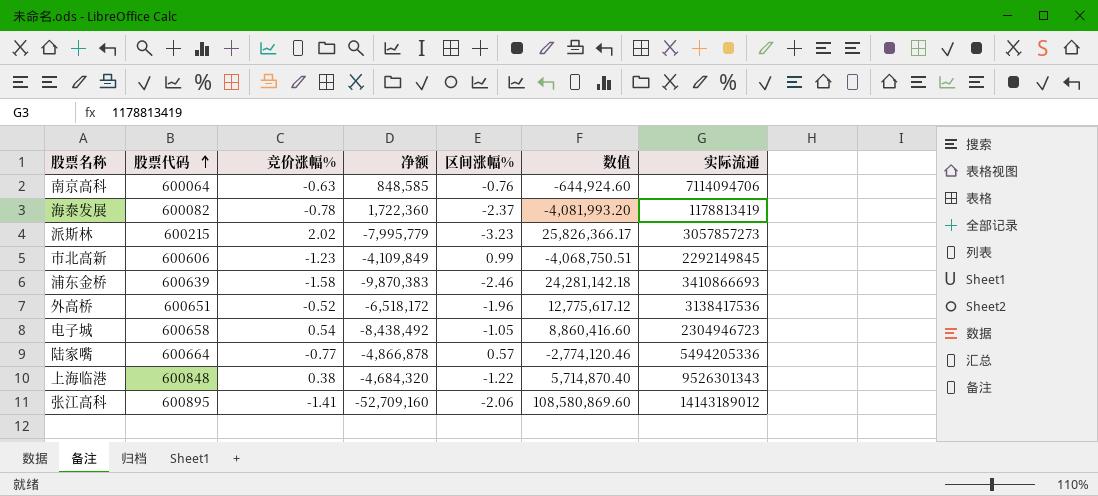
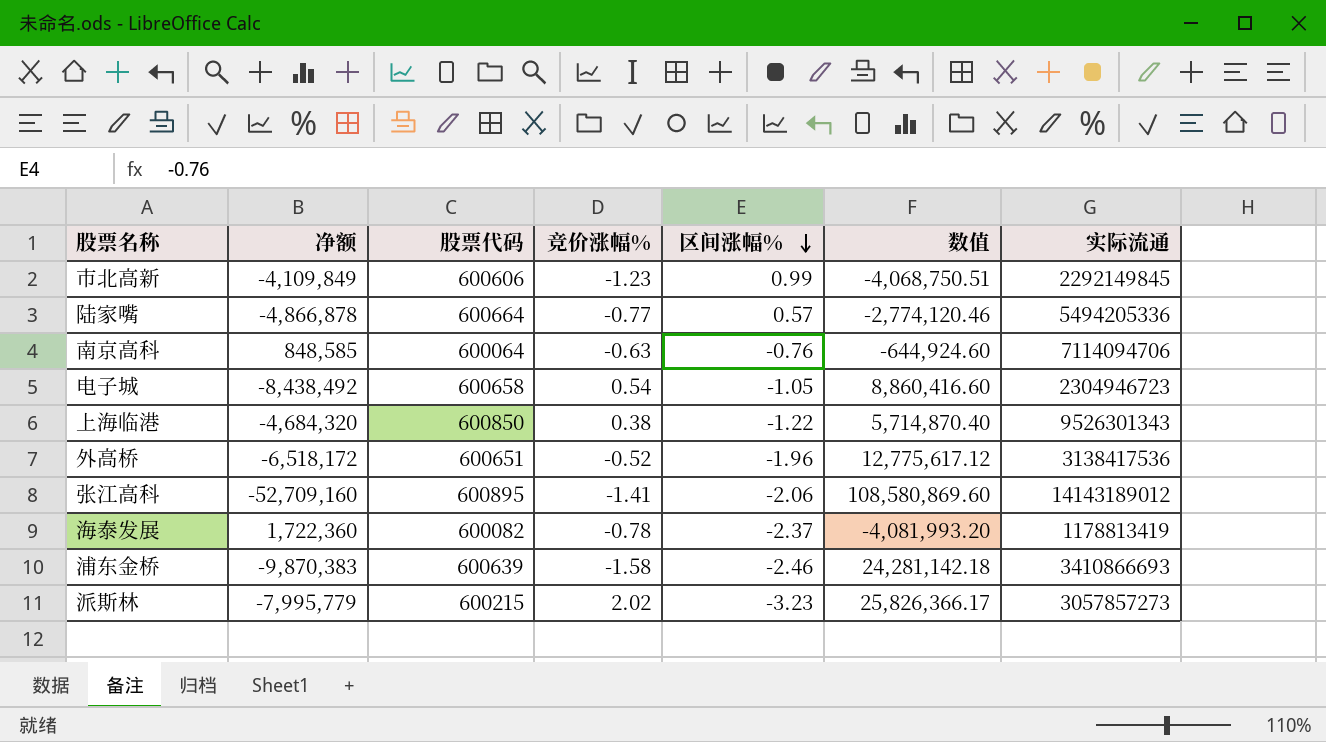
row order: 股票代码 ascending -> 区间涨幅% descending
column 净额 | position: 4 -> 2
上海临港 | 股票代码: 600848 -> 600850

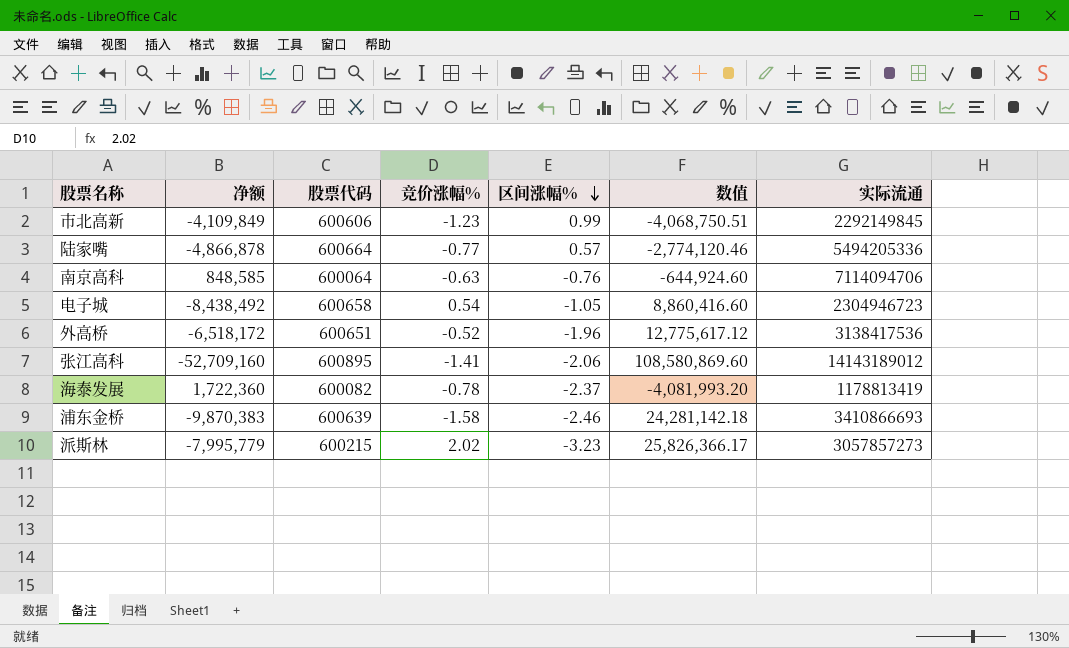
row 上海临港: -4,684,320 | 600850 | 0.38 | -1.22 | 5,714,870.40 | 9526301343 -> none

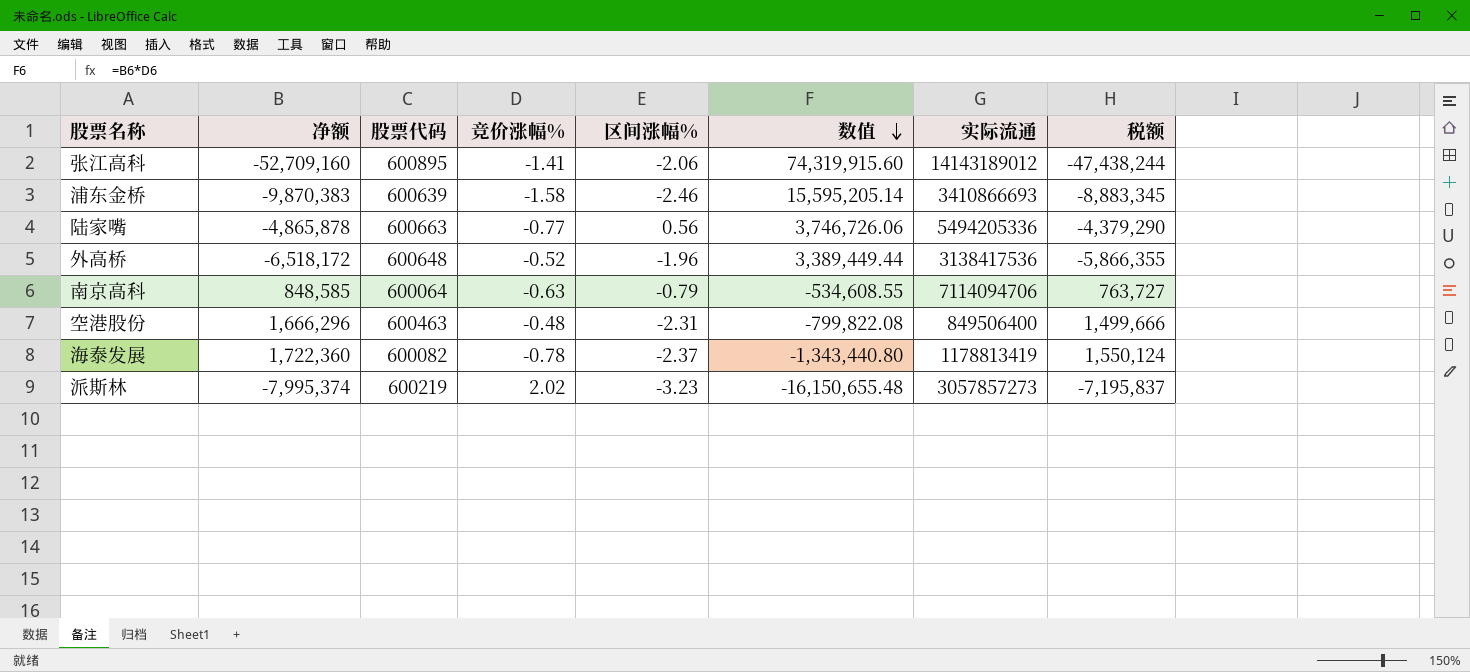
row order: 区间涨幅% descending -> 数值 descending
column 数值 | formula: [净额] * [区间涨幅%] -> [净额] * [竞价涨幅%]
column 税额 | formula: none -> [净额] * 0.9
row 市北高新: -4,109,849 | 600606 | -1.23 | 0.99 | -4,068,750.51 | 2292149845 -> none
row 电子城: -8,438,492 | 600658 | 0.54 | -1.05 | 8,860,416.60 | 2304946723 -> none
陆家嘴 | 净额: -4,866,878 -> -4,865,878
陆家嘴 | 股票代码: 600664 -> 600663
陆家嘴 | 区间涨幅%: 0.57 -> 0.56
外高桥 | 股票代码: 600651 -> 600648
南京高科 | 区间涨幅%: -0.76 -> -0.79
row 空港股份: none -> 1,666,296 | 600463 | -0.48 | -2.31 | -799,822.08 | 849506400 | 1,499,666
派斯林 | 净额: -7,995,779 -> -7,995,374
派斯林 | 股票代码: 600215 -> 600219

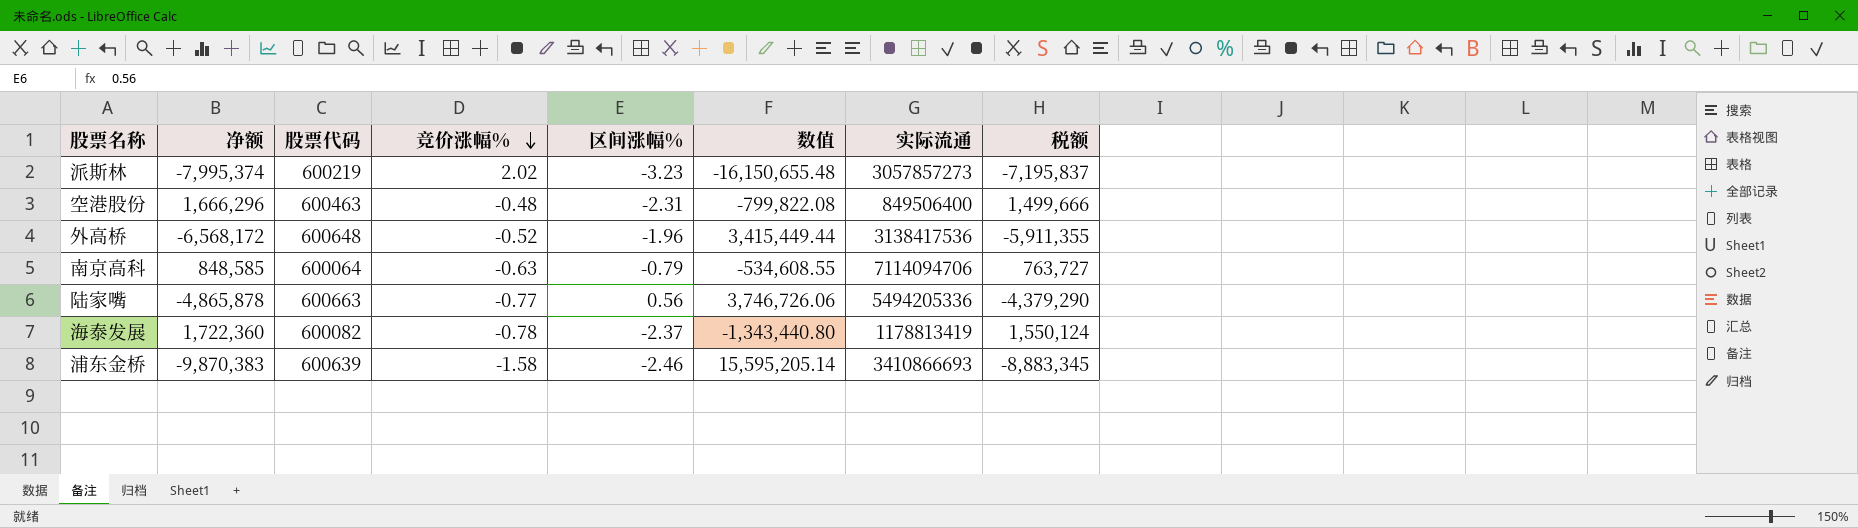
row order: 数值 descending -> 竞价涨幅% descending
row 张江高科: -52,709,160 | 600895 | -1.41 | -2.06 | 74,319,915.60 | 14143189012 | -47,438,244 -> none
外高桥 | 净额: -6,518,172 -> -6,568,172
外高桥 | 数值: 3,389,449.44 -> 3,415,449.44
外高桥 | 税额: -5,866,355 -> -5,911,355

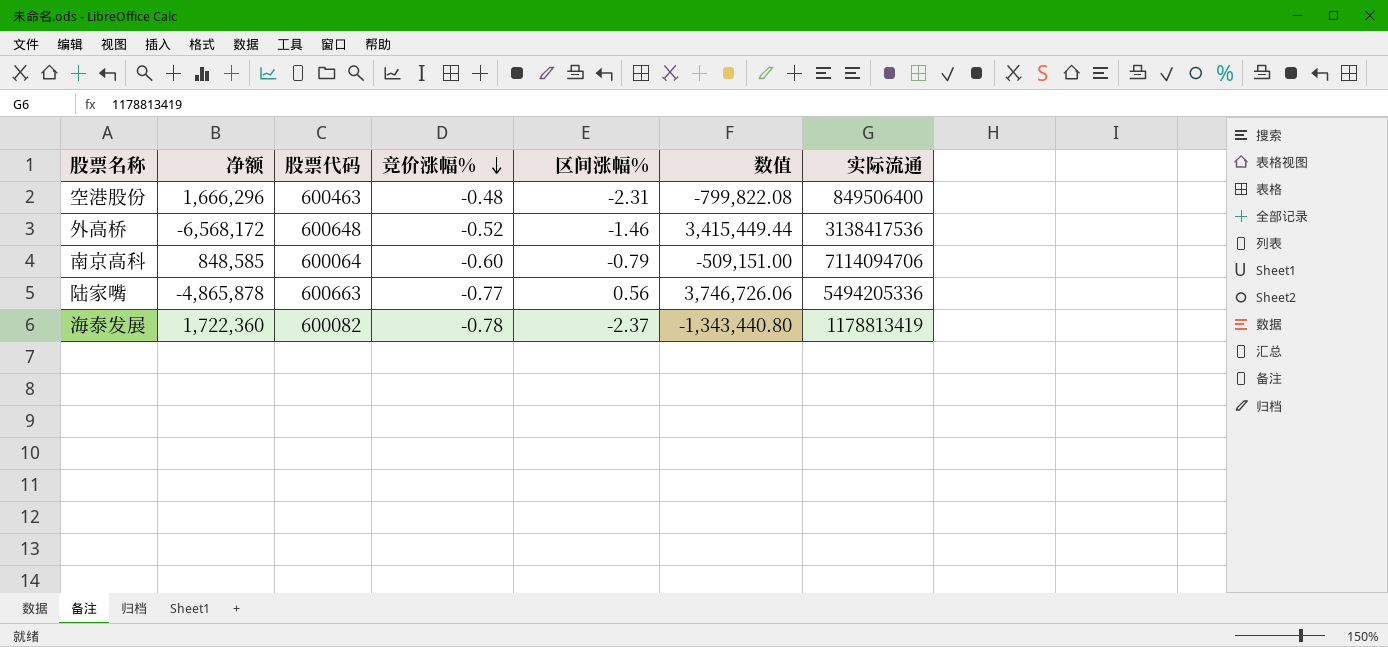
column 税额 | formula: [净额] * 0.9 -> none
row 派斯林: -7,995,374 | 600219 | 2.02 | -3.23 | -16,150,655.48 | 3057857273 | -7,195,837 -> none
row 浦东金桥: -9,870,383 | 600639 | -1.58 | -2.46 | 15,595,205.14 | 3410866693 | -8,883,345 -> none
外高桥 | 区间涨幅%: -1.96 -> -1.46
南京高科 | 竞价涨幅%: -0.63 -> -0.60
南京高科 | 数值: -534,608.55 -> -509,151.00

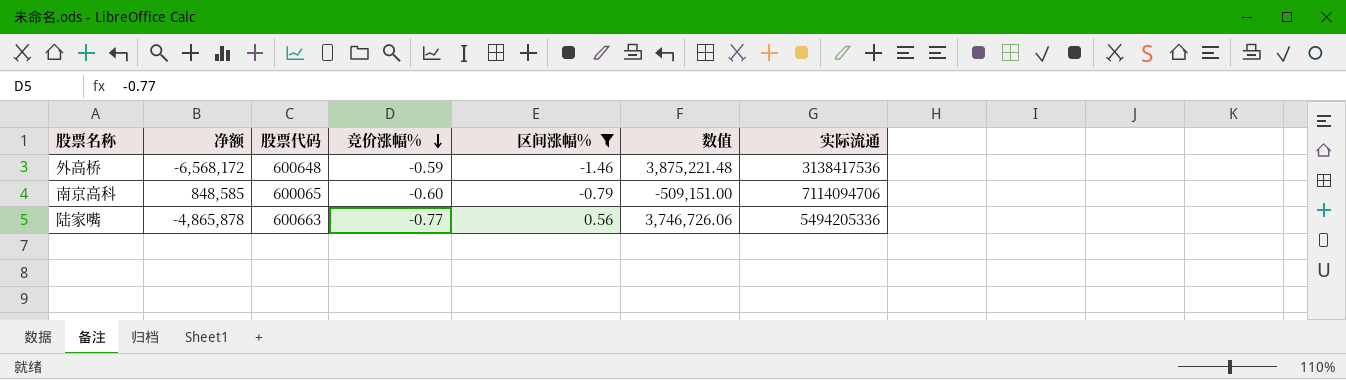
filter: none -> 区间涨幅% >= -1.46
外高桥 | 竞价涨幅%: -0.52 -> -0.59
外高桥 | 数值: 3,415,449.44 -> 3,875,221.48
南京高科 | 股票代码: 600064 -> 600065

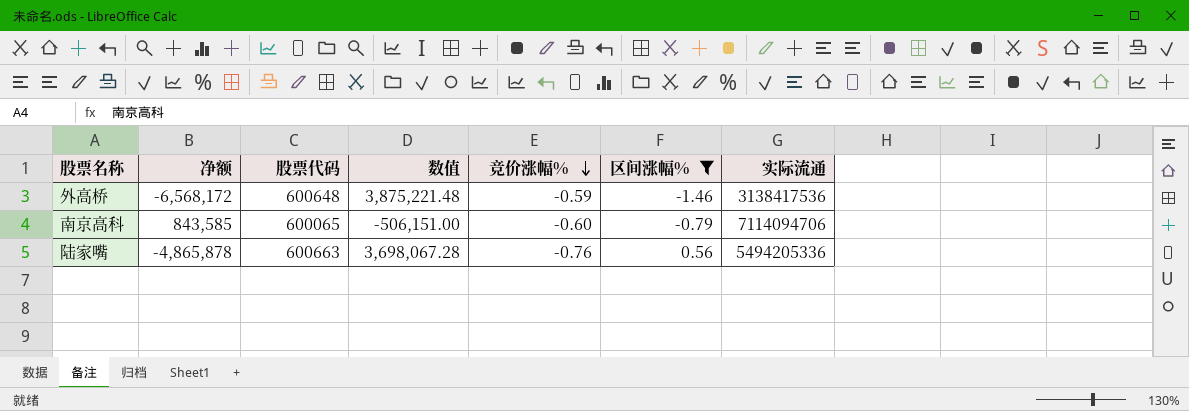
column 数值 | position: 6 -> 4
南京高科 | 净额: 848,585 -> 843,585
南京高科 | 数值: -509,151.00 -> -506,151.00
陆家嘴 | 数值: 3,746,726.06 -> 3,698,067.28
陆家嘴 | 竞价涨幅%: -0.77 -> -0.76

